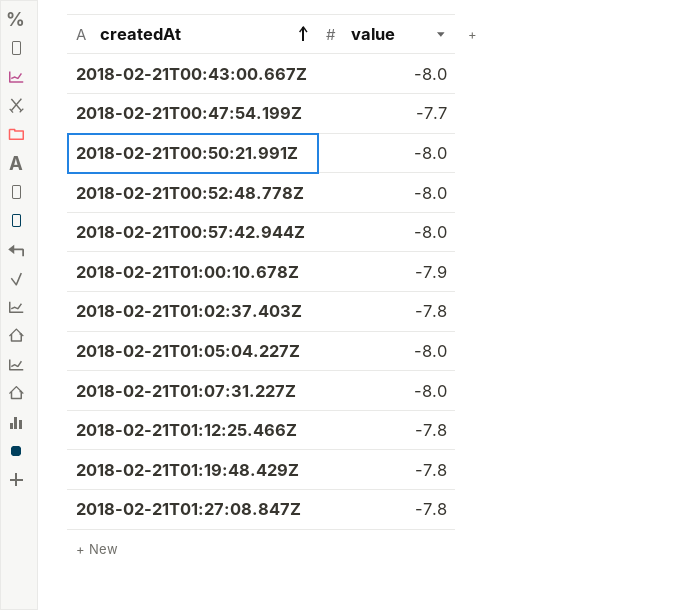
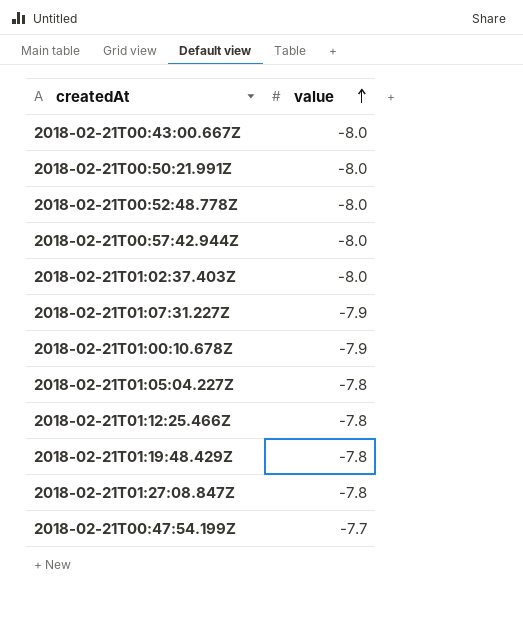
row order: createdAt ascending -> value ascending
2018-02-21T01:02:37.403Z | value: -7.8 -> -8.0
2018-02-21T01:07:31.227Z | value: -8.0 -> -7.9
2018-02-21T01:05:04.227Z | value: -8.0 -> -7.8

